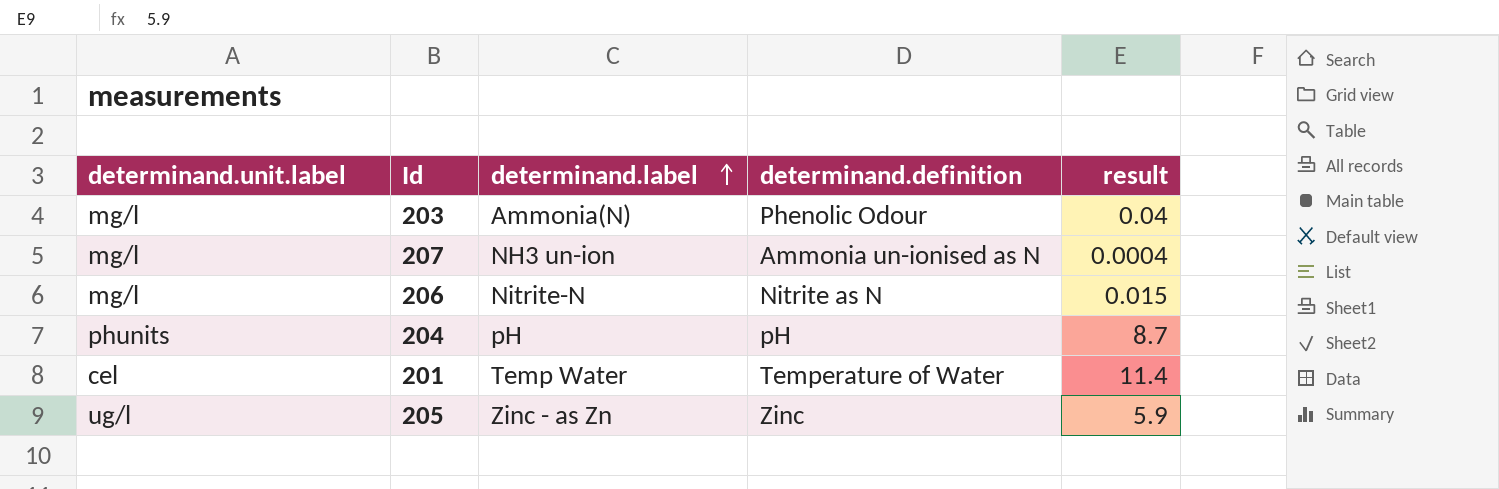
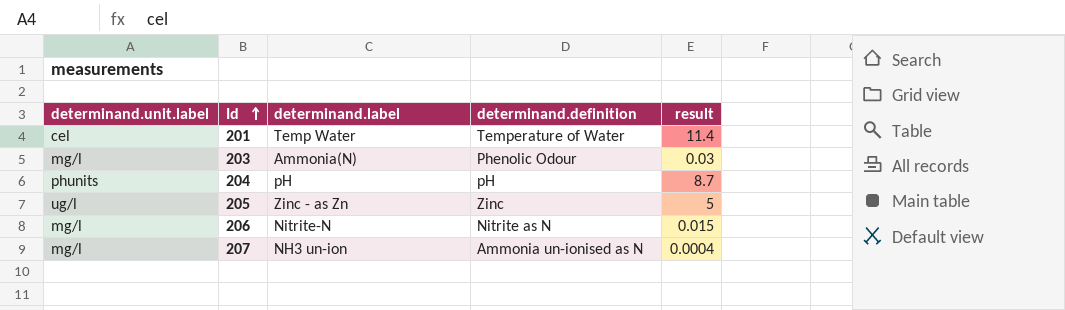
row order: determinand.label ascending -> Id ascending
203 | result: 0.04 -> 0.03
205 | result: 5.9 -> 5

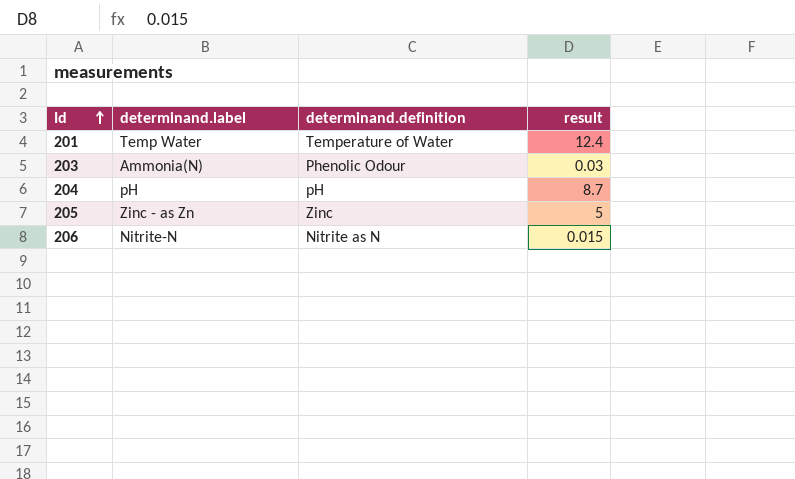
column determinand.unit.label | position: 1 -> none
row 207: mg/l | NH3 un-ion | Ammonia un-ionised as N | 0.0004 -> none
201 | result: 11.4 -> 12.4

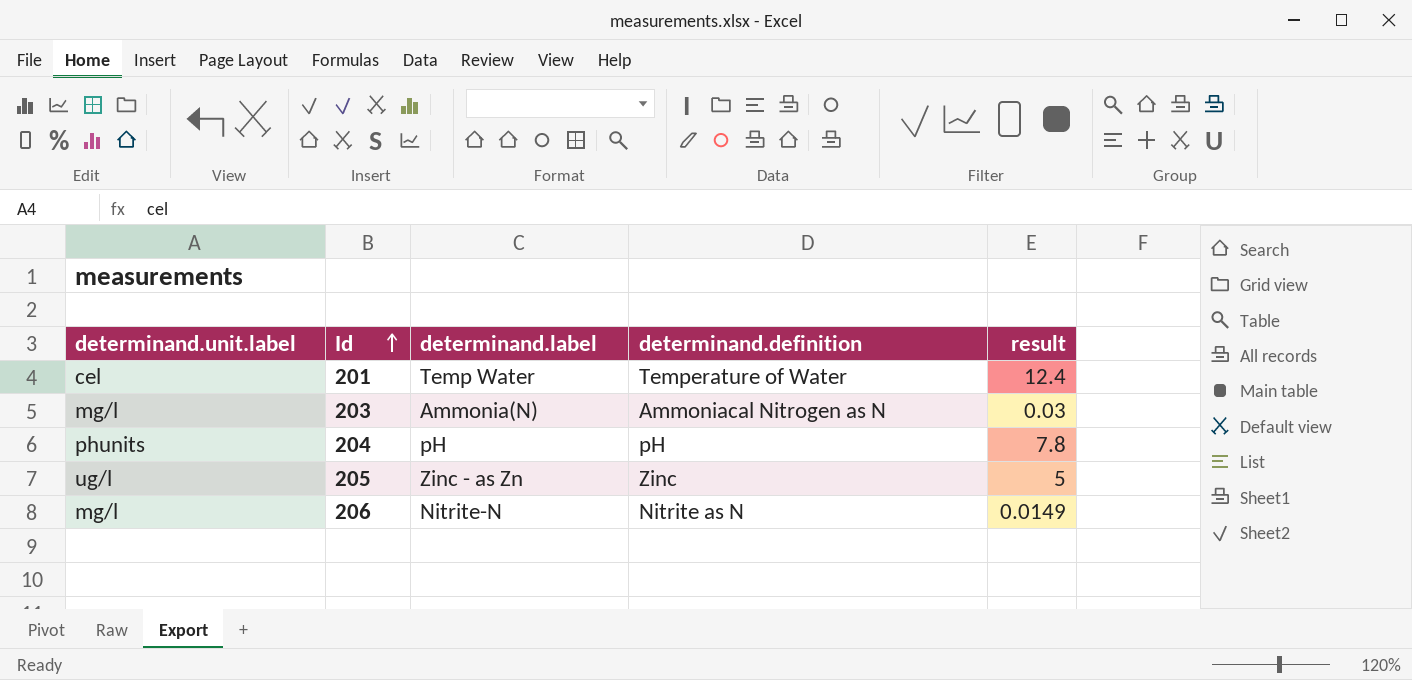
column determinand.unit.label | position: none -> 1
203 | determinand.definition: Phenolic Odour -> Ammoniacal Nitrogen as N
204 | result: 8.7 -> 7.8
206 | result: 0.015 -> 0.0149

